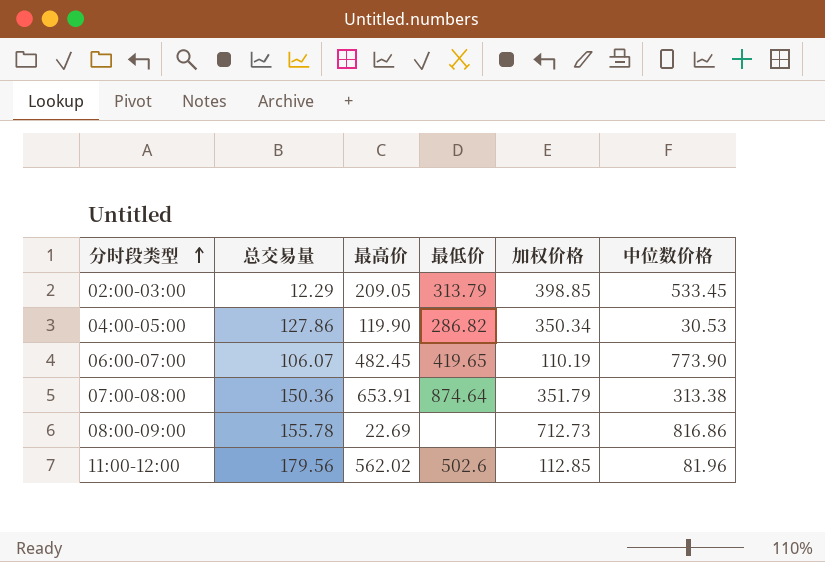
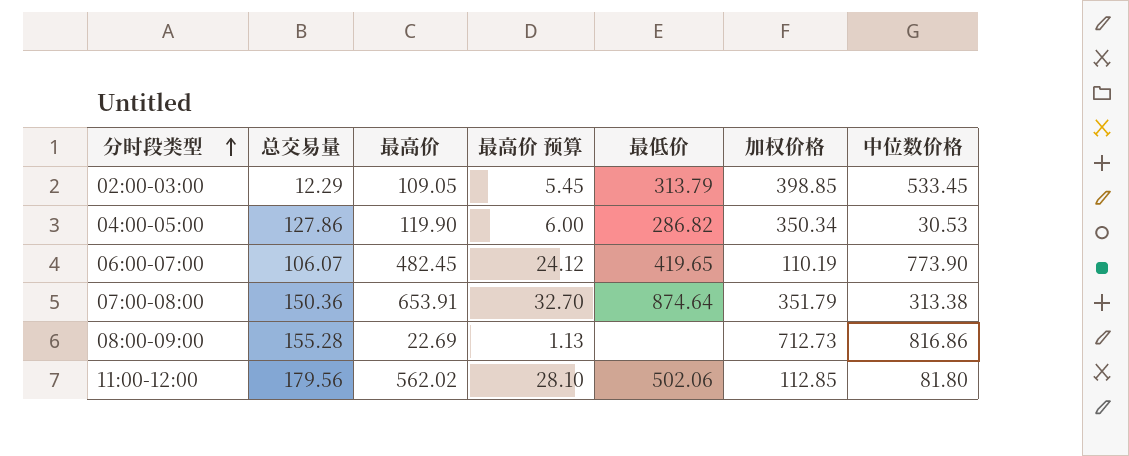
column 最高价 预算 | formula: none -> [最高价] * 0.05
02:00-03:00 | 最高价: 209.05 -> 109.05
08:00-09:00 | 总交易量: 155.78 -> 155.28
11:00-12:00 | 最低价: 502.6 -> 502.06
11:00-12:00 | 中位数价格: 81.96 -> 81.80

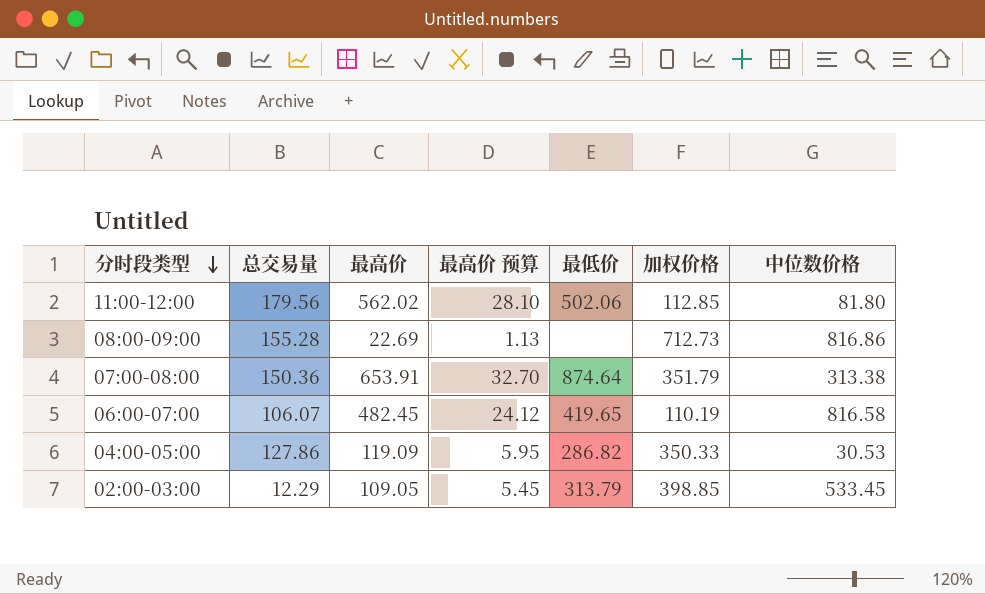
row order: 分时段类型 ascending -> 分时段类型 descending
06:00-07:00 | 中位数价格: 773.90 -> 816.58
04:00-05:00 | 最高价: 119.90 -> 119.09
04:00-05:00 | 最高价 预算: 6.00 -> 5.95
04:00-05:00 | 加权价格: 350.34 -> 350.33

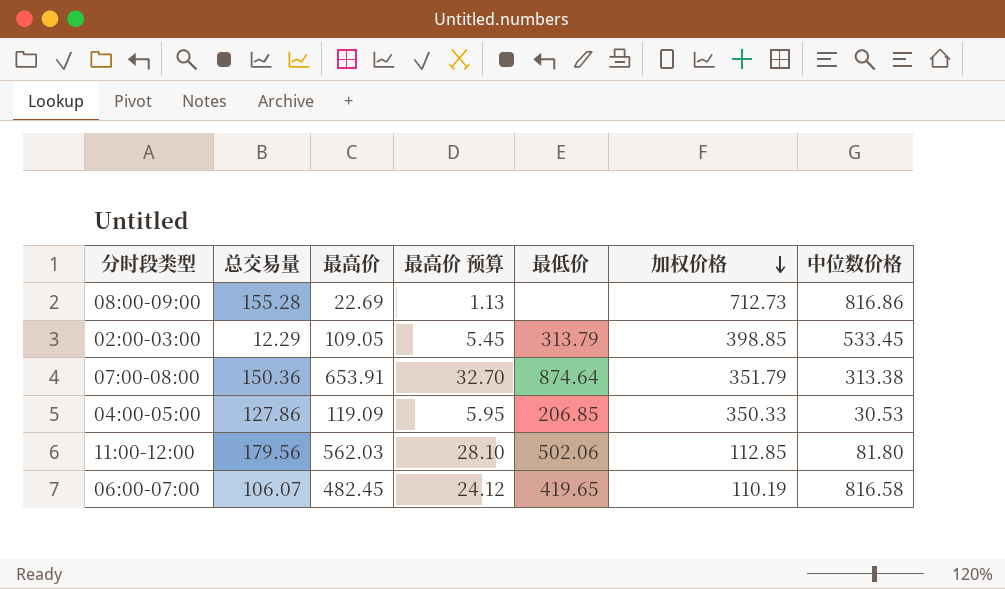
row order: 分时段类型 descending -> 加权价格 descending
04:00-05:00 | 最低价: 286.82 -> 206.85
11:00-12:00 | 最高价: 562.02 -> 562.03

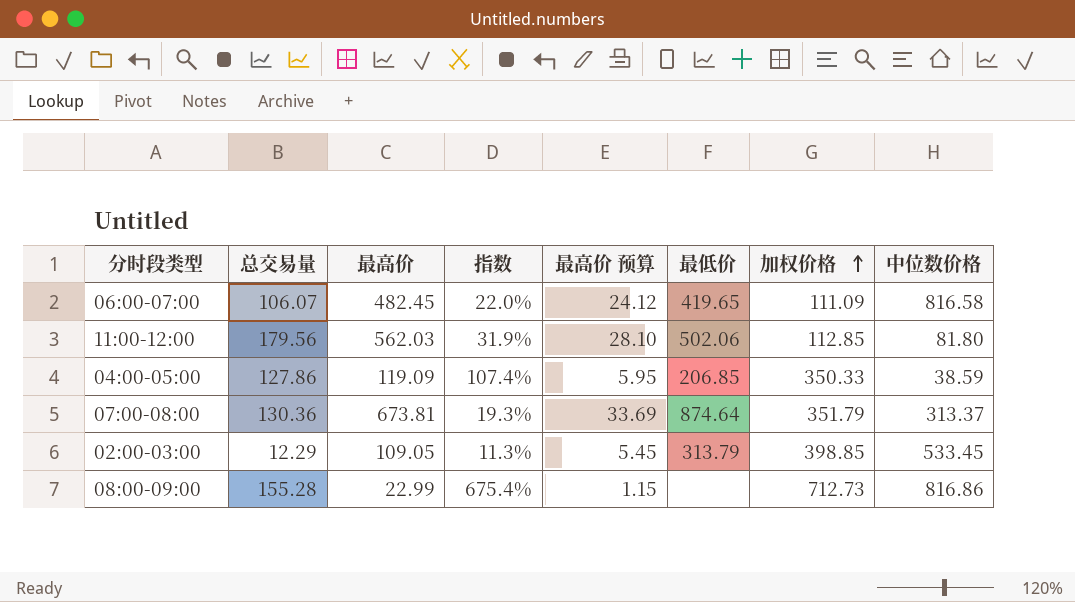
row order: 加权价格 descending -> 加权价格 ascending
column 指数 | formula: none -> [总交易量] / [最高价]
06:00-07:00 | 加权价格: 110.19 -> 111.09
04:00-05:00 | 中位数价格: 30.53 -> 38.59
07:00-08:00 | 总交易量: 150.36 -> 130.36
07:00-08:00 | 最高价: 653.91 -> 673.81
07:00-08:00 | 最高价 预算: 32.70 -> 33.69
07:00-08:00 | 中位数价格: 313.38 -> 313.37
08:00-09:00 | 最高价: 22.69 -> 22.99
08:00-09:00 | 最高价 预算: 1.13 -> 1.15

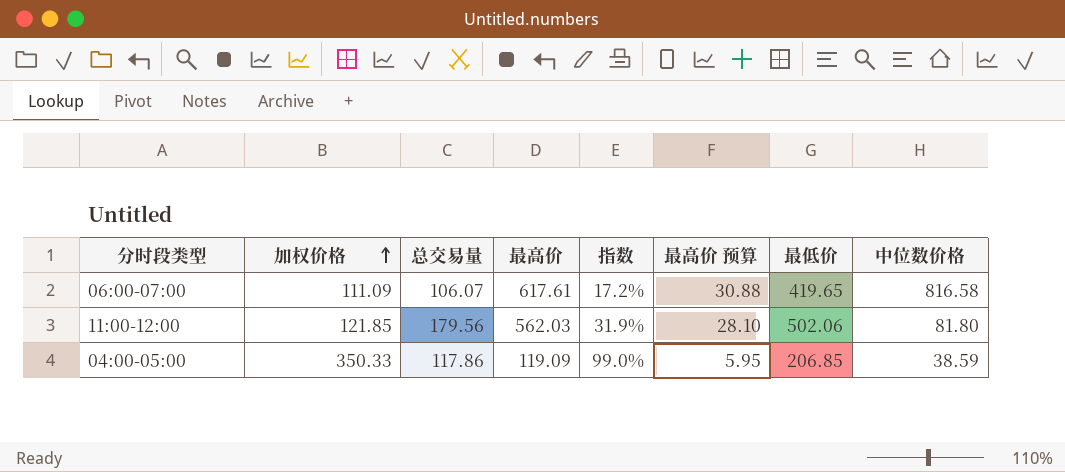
column 加权价格 | position: 7 -> 2
row 07:00-08:00: 130.36 | 673.81 | 19.3% | 33.69 | 874.64 | 351.79 | 313.37 -> none
row 02:00-03:00: 12.29 | 109.05 | 11.3% | 5.45 | 313.79 | 398.85 | 533.45 -> none
row 08:00-09:00: 155.28 | 22.99 | 675.4% | 1.15 | none | 712.73 | 816.86 -> none
06:00-07:00 | 最高价: 482.45 -> 617.61
06:00-07:00 | 指数: 22.0% -> 17.2%
06:00-07:00 | 最高价 预算: 24.12 -> 30.88
11:00-12:00 | 加权价格: 112.85 -> 121.85
04:00-05:00 | 总交易量: 127.86 -> 117.86
04:00-05:00 | 指数: 107.4% -> 99.0%

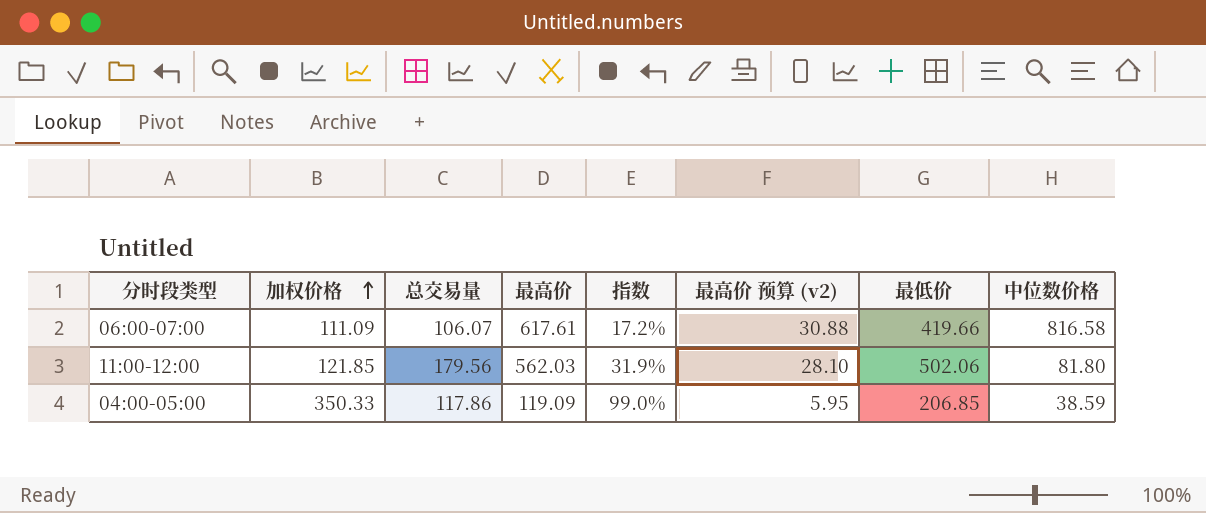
column name: 最高价 预算 -> 最高价 预算 (v2)
06:00-07:00 | 最低价: 419.65 -> 419.66

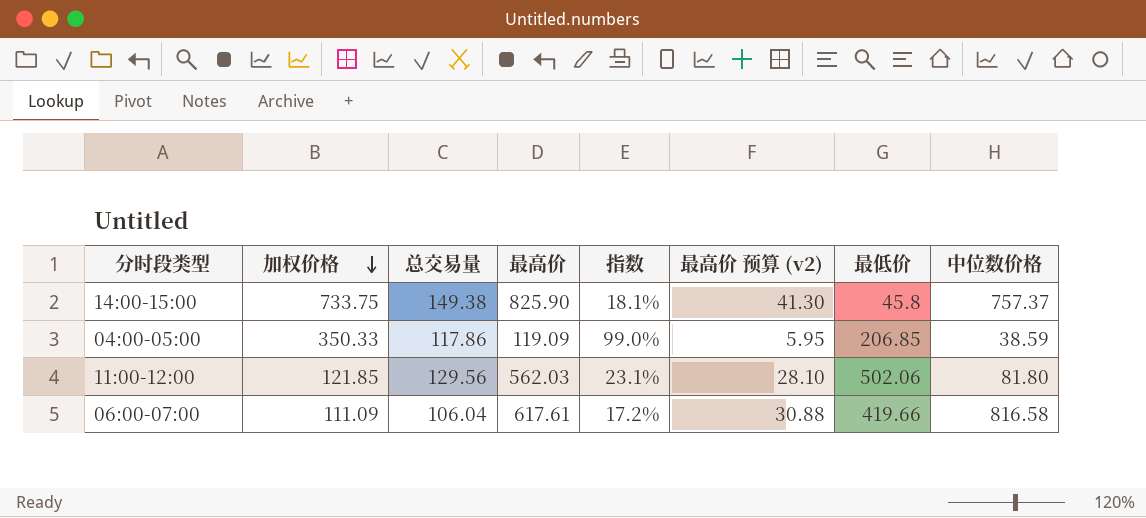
row order: 加权价格 ascending -> 加权价格 descending
row 14:00-15:00: none -> 733.75 | 149.38 | 825.90 | 18.1% | 41.30 | 45.8 | 757.37
11:00-12:00 | 总交易量: 179.56 -> 129.56
11:00-12:00 | 指数: 31.9% -> 23.1%
06:00-07:00 | 总交易量: 106.07 -> 106.04

